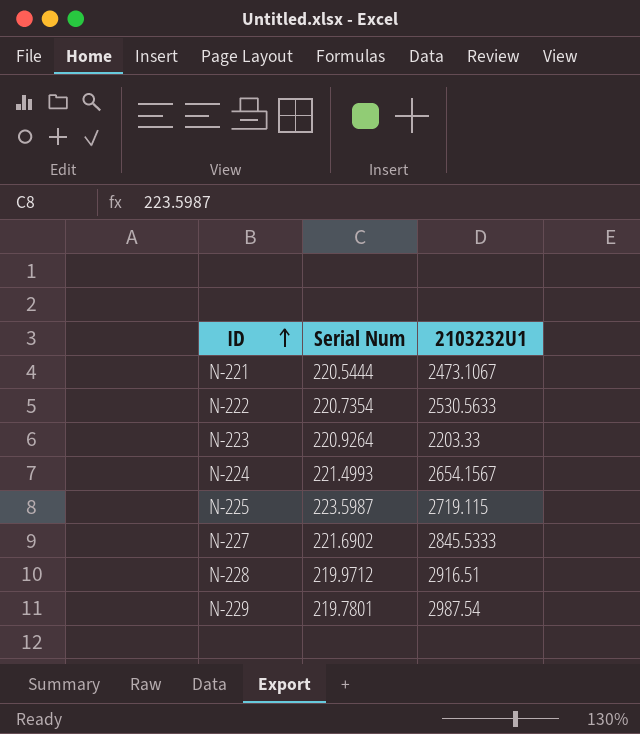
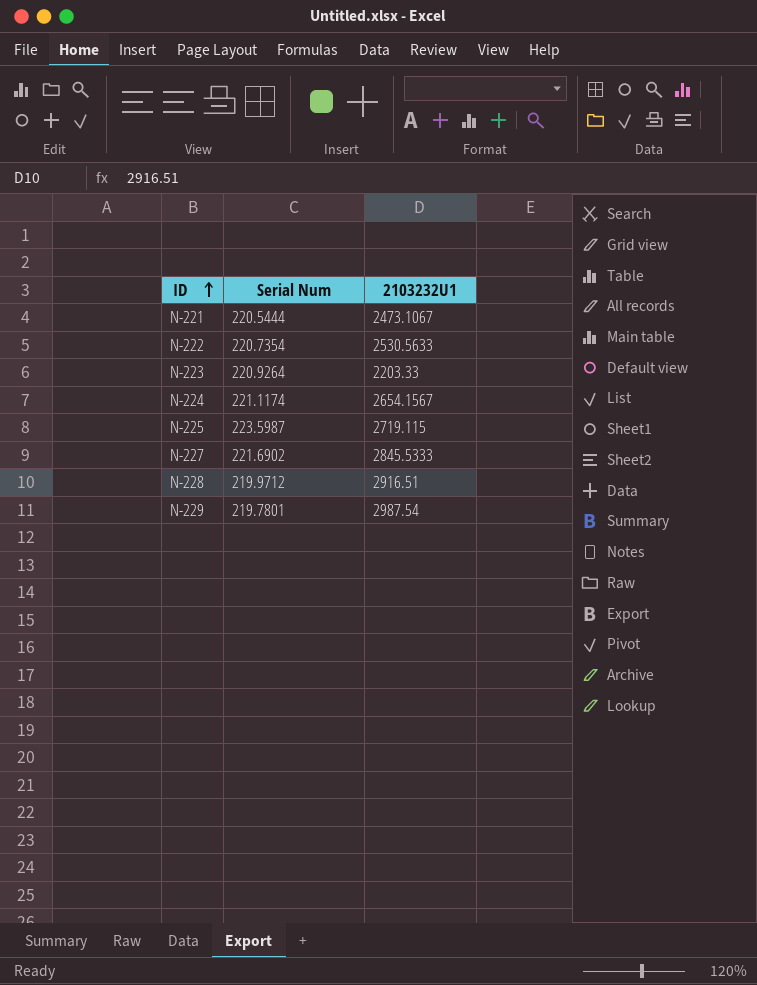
N-224 | Serial Num: 221.4993 -> 221.1174

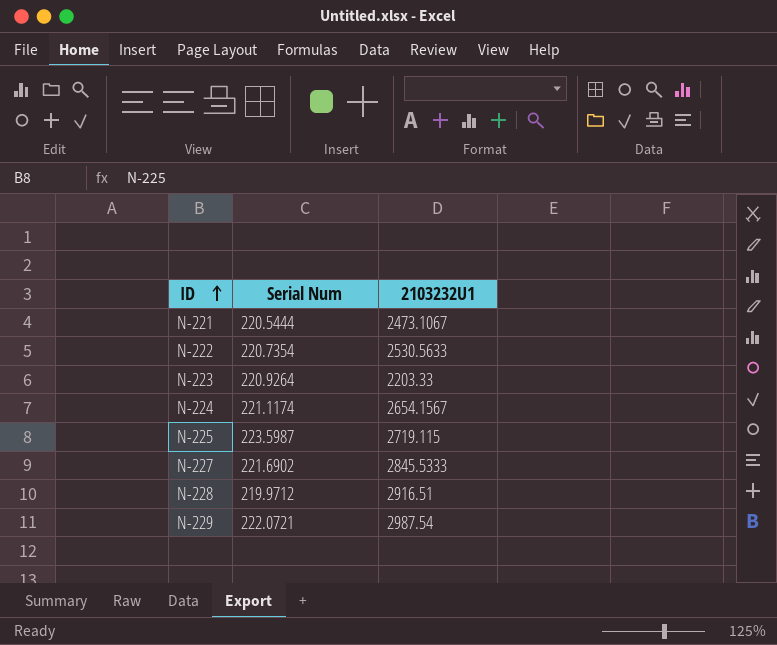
N-229 | Serial Num: 219.7801 -> 222.0721

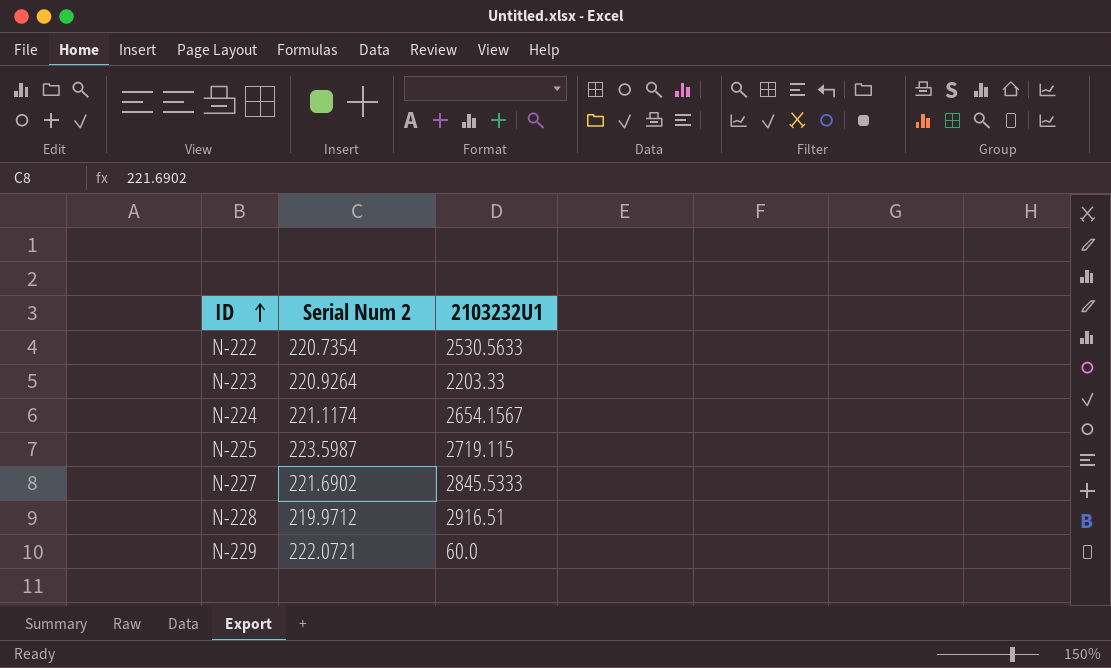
column name: Serial Num -> Serial Num 2
row N-221: 220.5444 | 2473.1067 -> none
N-229 | 2103232U1: 2987.54 -> 60.0

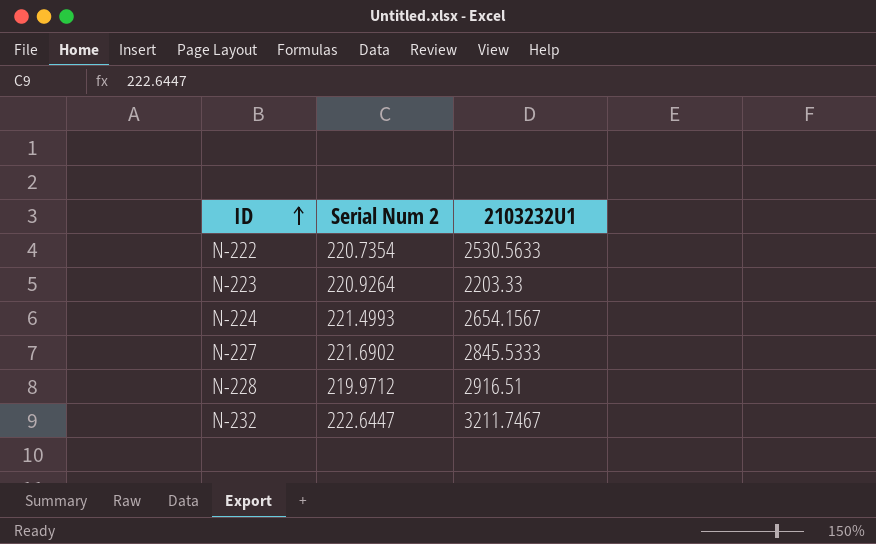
row N-225: 223.5987 | 2719.115 -> none
row N-229: 222.0721 | 60.0 -> none
N-224 | Serial Num 2: 221.1174 -> 221.4993
row N-232: none -> 222.6447 | 3211.7467

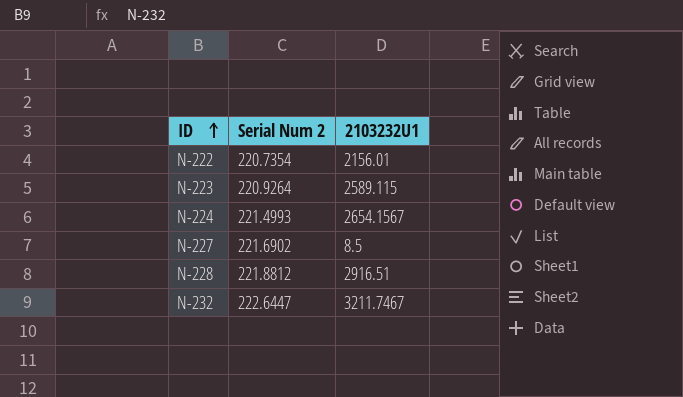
N-222 | 2103232U1: 2530.5633 -> 2156.01
N-223 | 2103232U1: 2203.33 -> 2589.115
N-227 | 2103232U1: 2845.5333 -> 8.5
N-228 | Serial Num 2: 219.9712 -> 221.8812

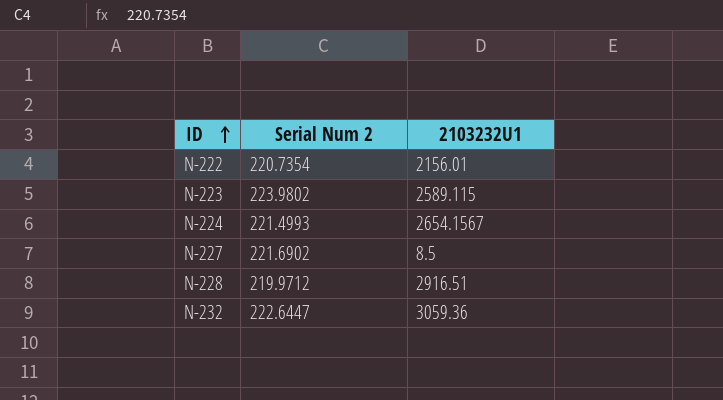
N-223 | Serial Num 2: 220.9264 -> 223.9802
N-228 | Serial Num 2: 221.8812 -> 219.9712
N-232 | 2103232U1: 3211.7467 -> 3059.36

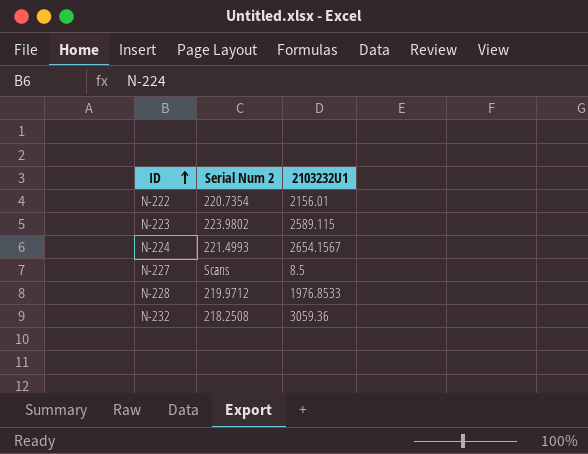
N-227 | Serial Num 2: 221.6902 -> Scans
N-228 | 2103232U1: 2916.51 -> 1976.8533
N-232 | Serial Num 2: 222.6447 -> 218.2508

